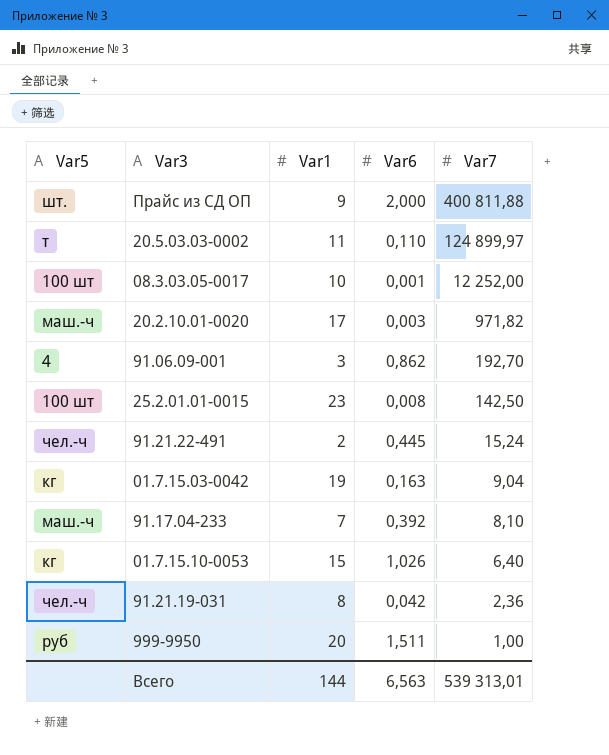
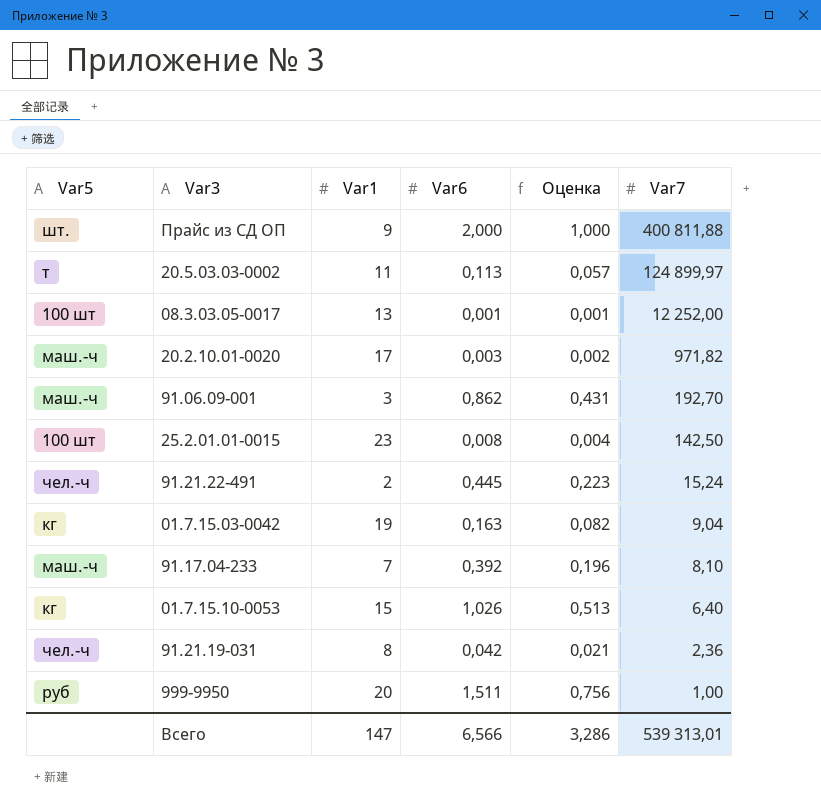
column Оценка | formula: none -> [Var6] * 0,5
20.5.03.03-0002 | Var6: 0,110 -> 0,113
08.3.03.05-0017 | Var1: 10 -> 13
91.06.09-001 | Var5: 4 -> маш.-ч
Всего | Var1: 144 -> 147
Всего | Var6: 6,563 -> 6,566

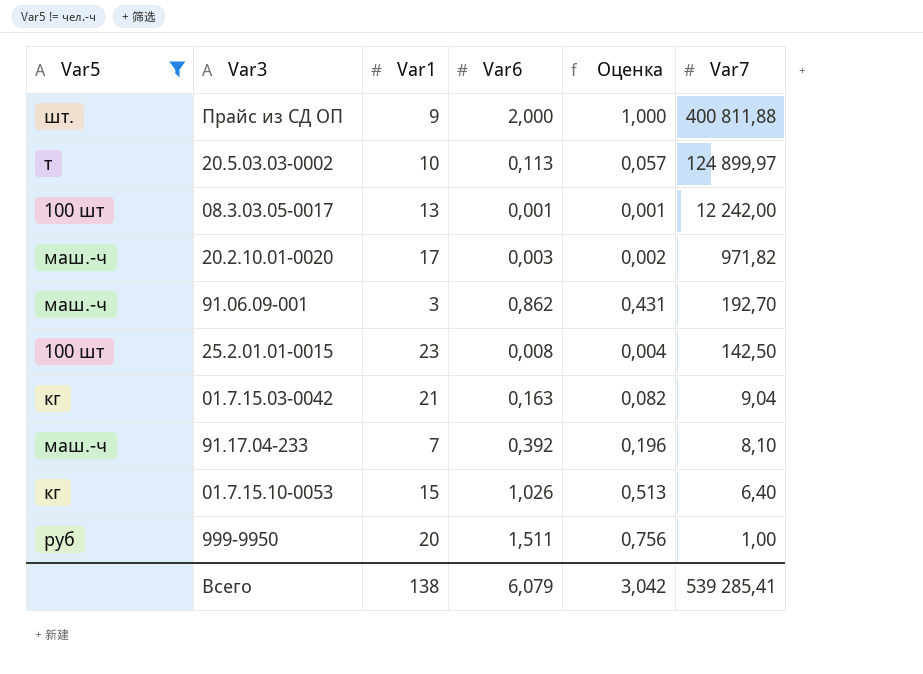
filter: none -> Var5 != чел.-ч
20.5.03.03-0002 | Var1: 11 -> 10
08.3.03.05-0017 | Var7: 12 252,00 -> 12 242,00
01.7.15.03-0042 | Var1: 19 -> 21
Всего | Var1: 147 -> 138
Всего | Var6: 6,566 -> 6,079
Всего | Оценка: 3,286 -> 3,042
Всего | Var7: 539 313,01 -> 539 285,41

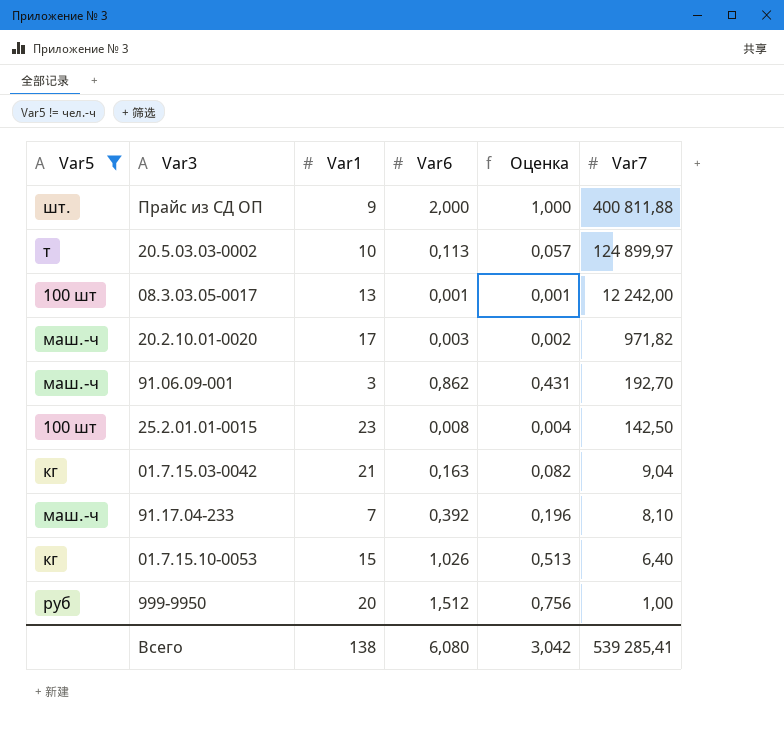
999-9950 | Var6: 1,511 -> 1,512
Всего | Var6: 6,079 -> 6,080

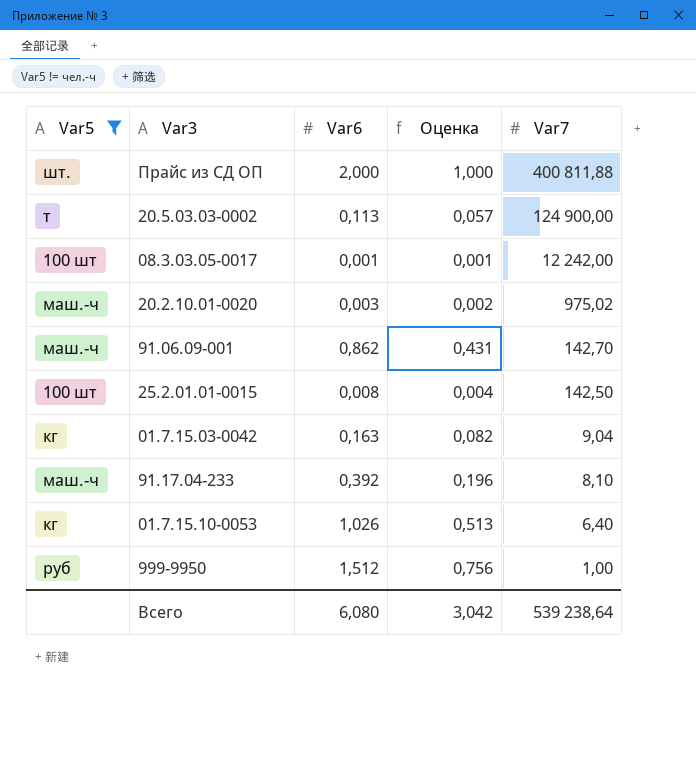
column Var1 | position: 3 -> none
20.5.03.03-0002 | Var7: 124 899,97 -> 124 900,00
20.2.10.01-0020 | Var7: 971,82 -> 975,02
91.06.09-001 | Var7: 192,70 -> 142,70
Всего | Var7: 539 285,41 -> 539 238,64

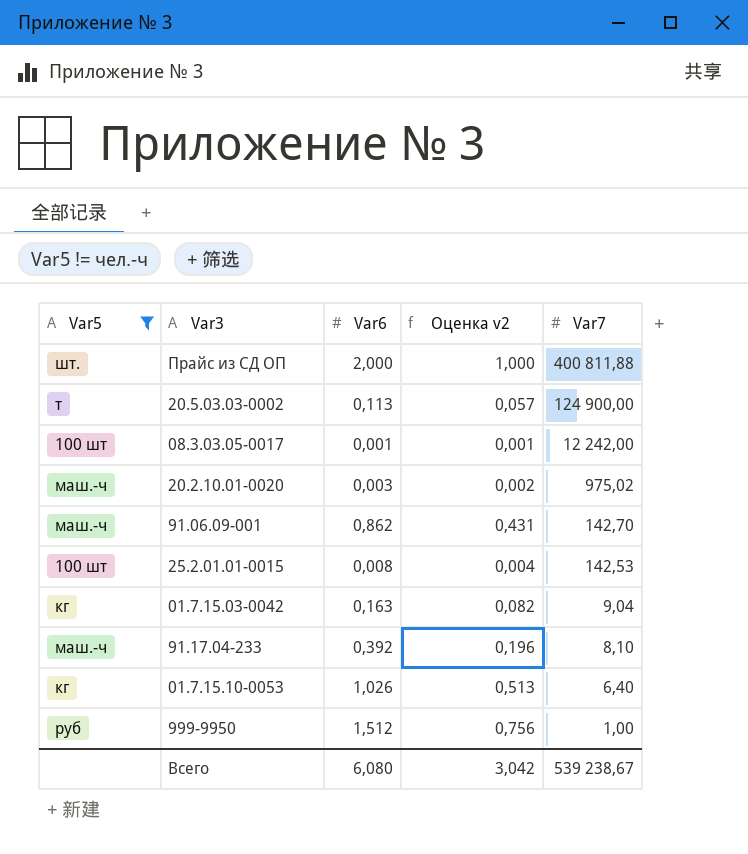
column name: Оценка -> Оценка v2
25.2.01.01-0015 | Var7: 142,50 -> 142,53
Всего | Var7: 539 238,64 -> 539 238,67

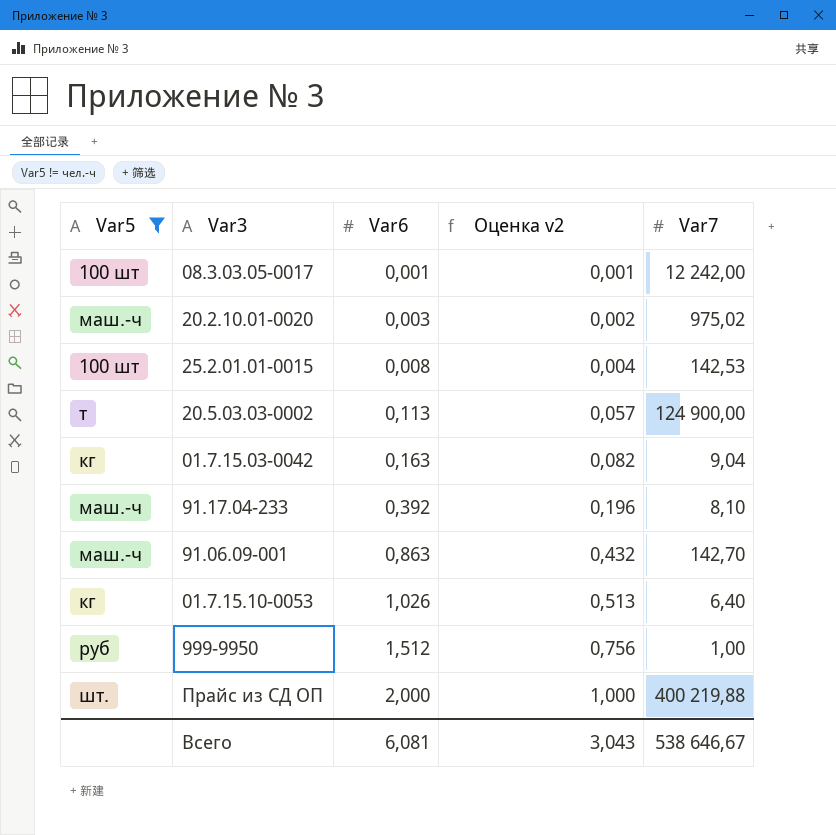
row order: Var7 descending -> Var6 ascending
91.06.09-001 | Var6: 0,862 -> 0,863
91.06.09-001 | Оценка v2: 0,431 -> 0,432
Прайс из СД ОП | Var7: 400 811,88 -> 400 219,88
Всего | Var6: 6,080 -> 6,081
Всего | Оценка v2: 3,042 -> 3,043
Всего | Var7: 539 238,67 -> 538 646,67

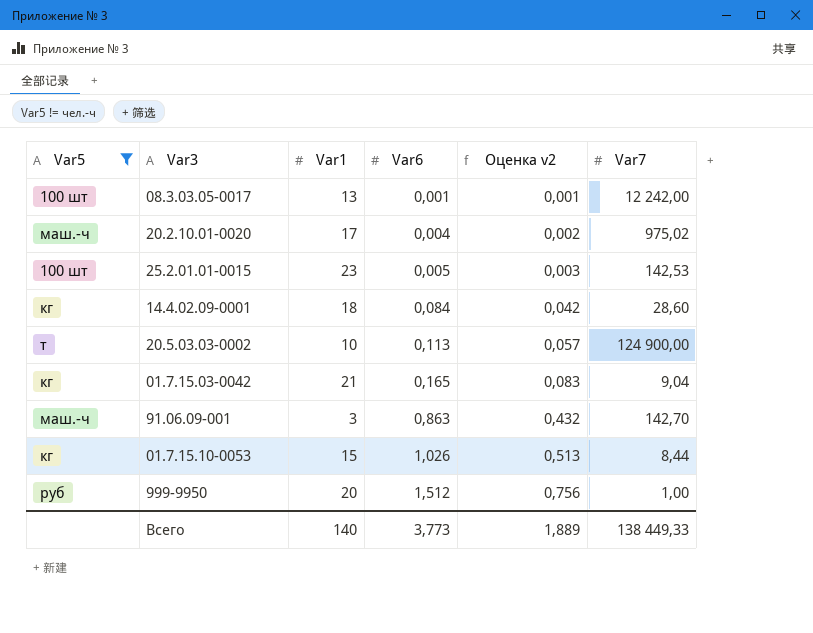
column Var1 | position: none -> 3
row 91.17.04-233: маш.-ч | 0,392 | 0,196 | 8,10 -> none
row Прайс из СД ОП: шт. | 2,000 | 1,000 | 400 219,88 -> none
20.2.10.01-0020 | Var6: 0,003 -> 0,004
25.2.01.01-0015 | Var6: 0,008 -> 0,005
25.2.01.01-0015 | Оценка v2: 0,004 -> 0,003
row 14.4.02.09-0001: none -> кг | 18 | 0,084 | 0,042 | 28,60
01.7.15.03-0042 | Var6: 0,163 -> 0,165
01.7.15.03-0042 | Оценка v2: 0,082 -> 0,083
01.7.15.10-0053 | Var7: 6,40 -> 8,44
Всего | Var6: 6,081 -> 3,773
Всего | Оценка v2: 3,043 -> 1,889
Всего | Var7: 538 646,67 -> 138 449,33

